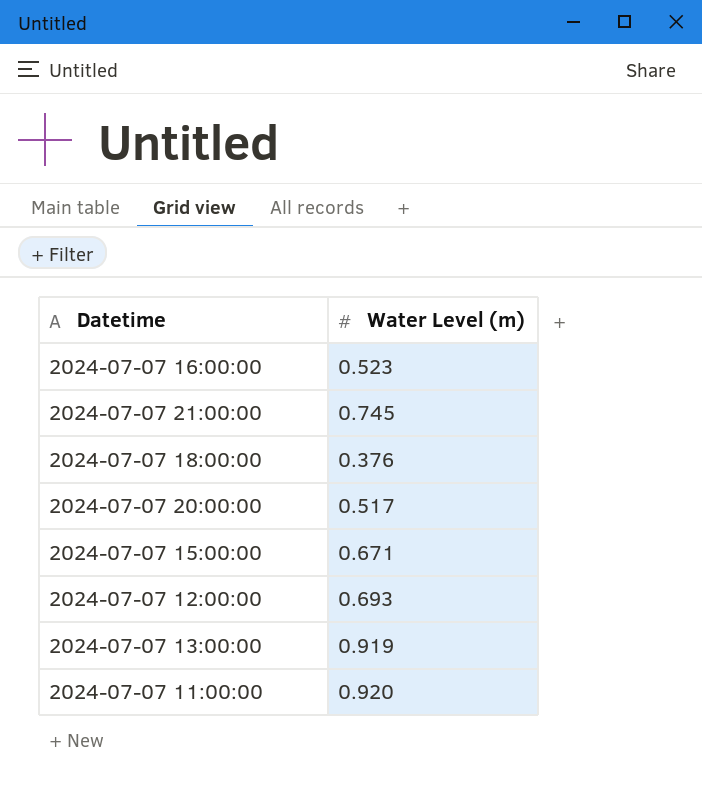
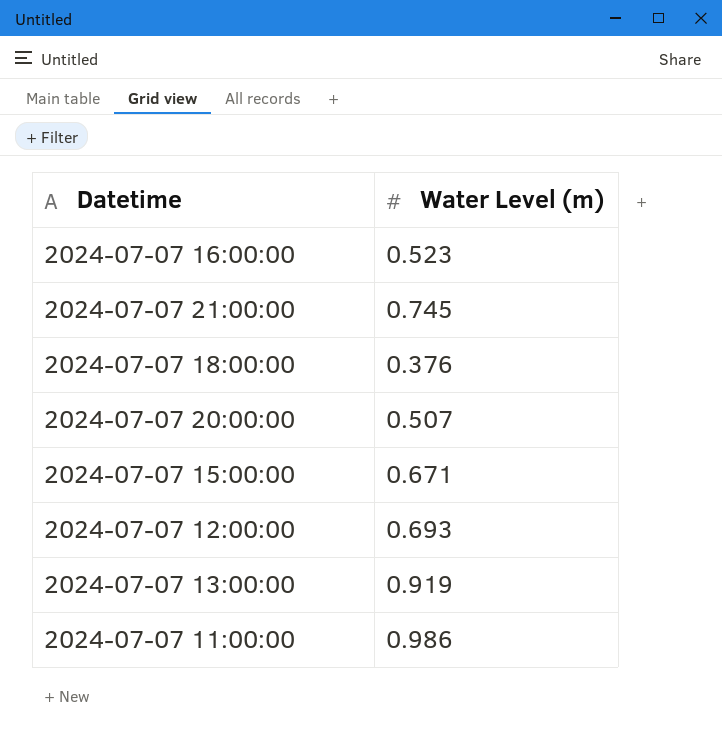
2024-07-07 20:00:00 | Water Level (m): 0.517 -> 0.507
2024-07-07 11:00:00 | Water Level (m): 0.920 -> 0.986

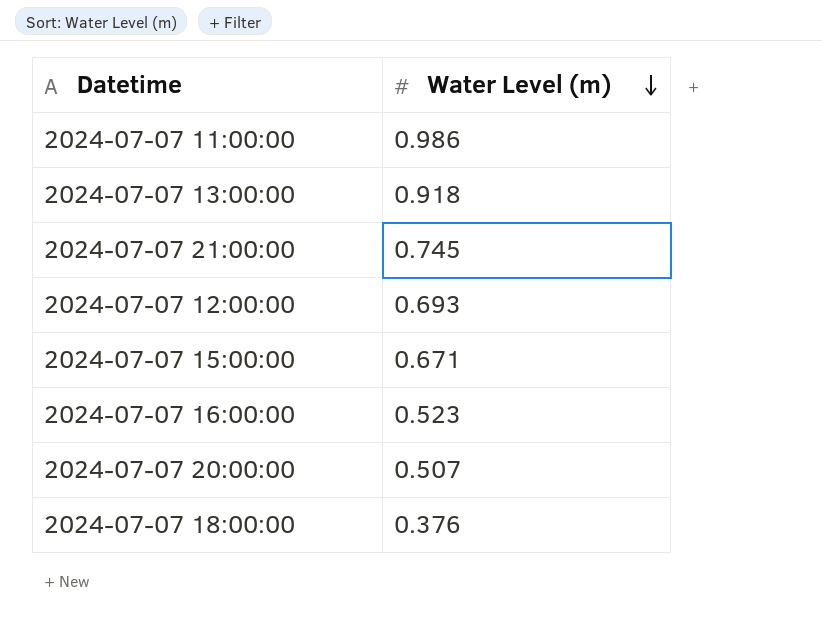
row order: none -> Water Level (m) descending
2024-07-07 13:00:00 | Water Level (m): 0.919 -> 0.918

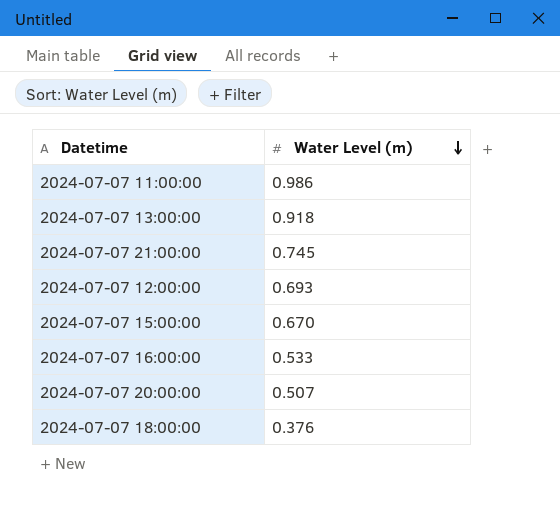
2024-07-07 15:00:00 | Water Level (m): 0.671 -> 0.670
2024-07-07 16:00:00 | Water Level (m): 0.523 -> 0.533

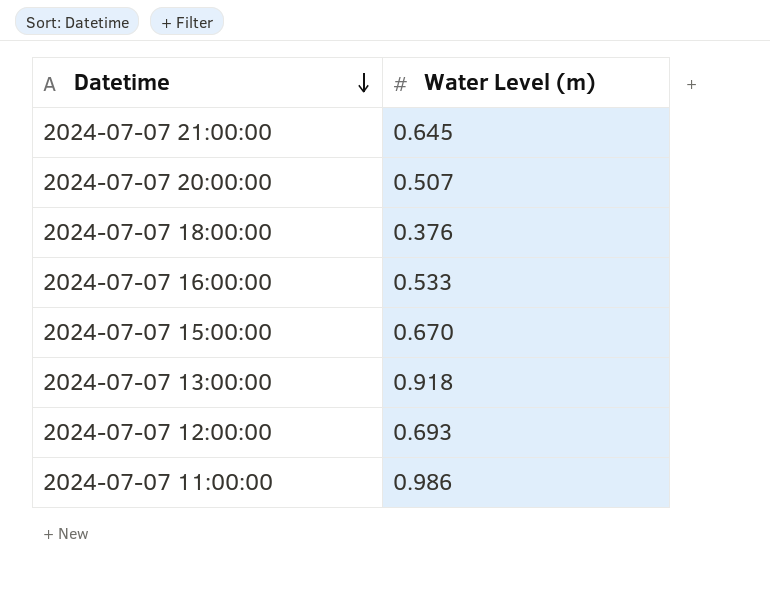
row order: Water Level (m) descending -> Datetime descending
2024-07-07 21:00:00 | Water Level (m): 0.745 -> 0.645

